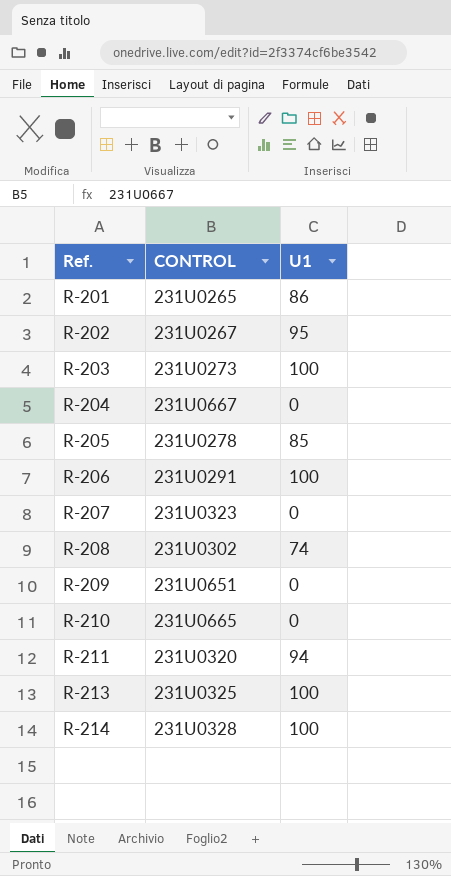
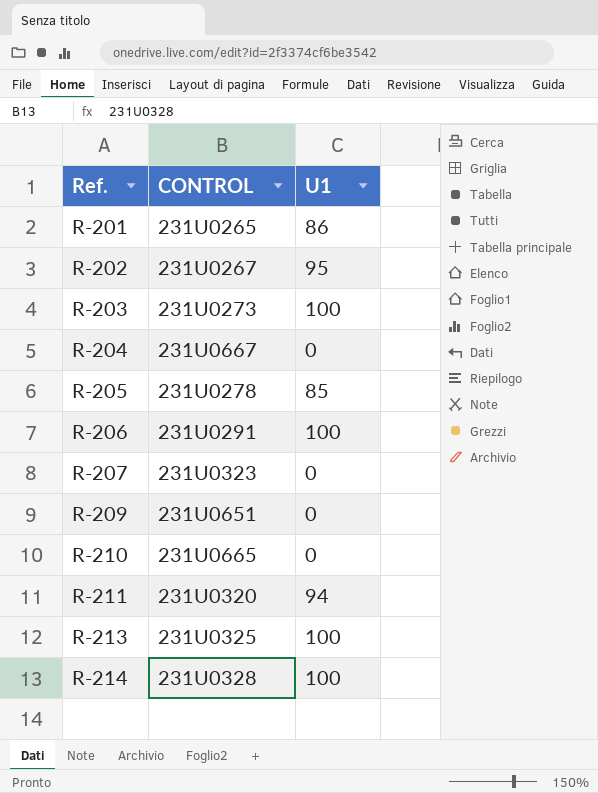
row R-208: 231U0302 | 74 -> none

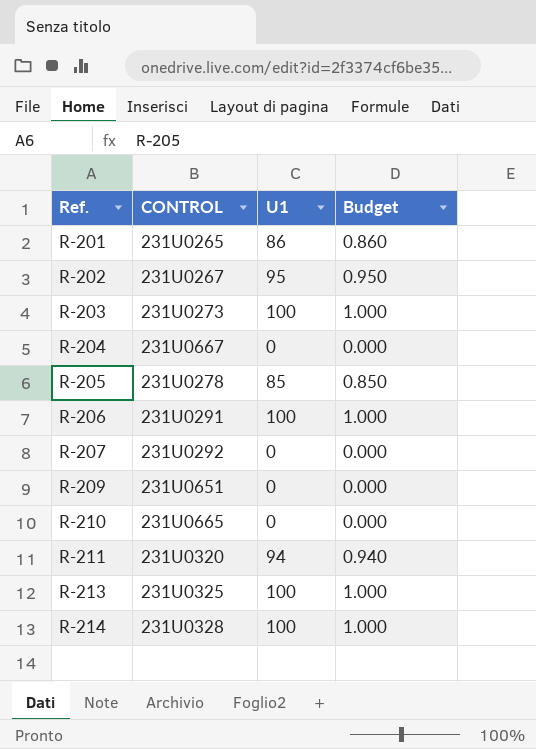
column Budget | formula: none -> [U1] * 0.01
R-207 | CONTROL: 231U0323 -> 231U0292

